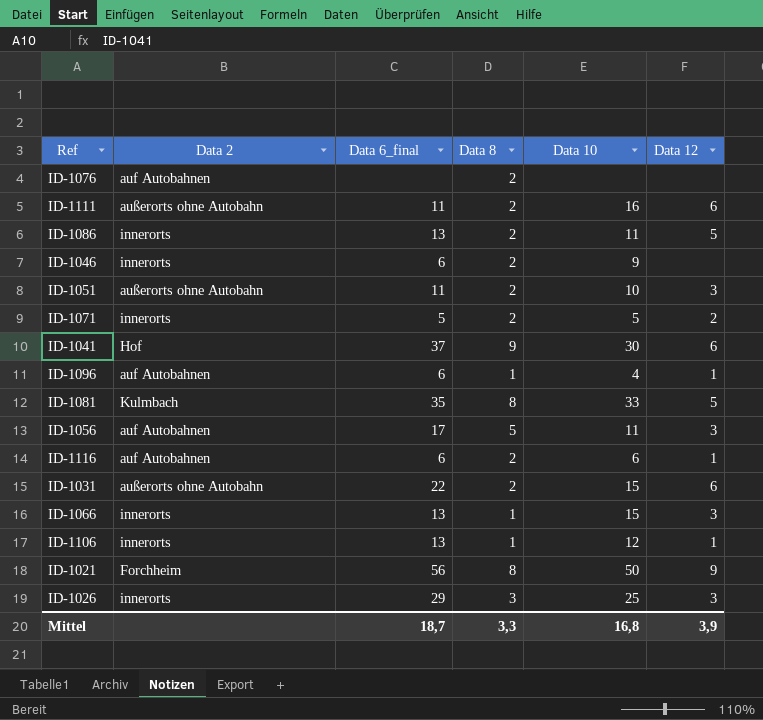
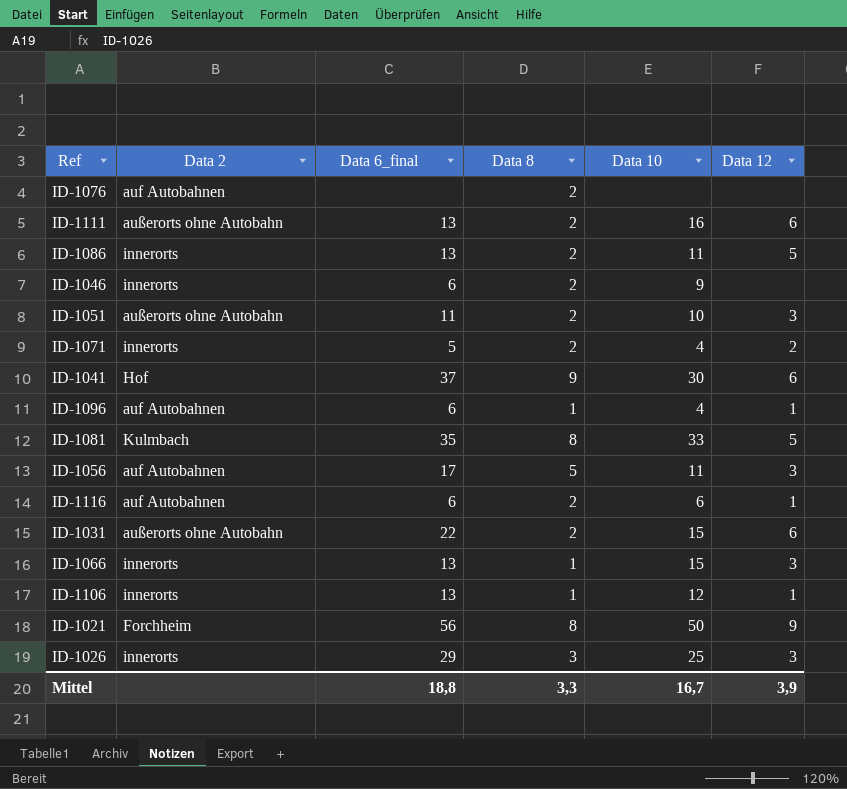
ID-1111 | Data 6_final: 11 -> 13
ID-1071 | Data 10: 5 -> 4
Mittel | Data 6_final: 18,7 -> 18,8
Mittel | Data 10: 16,8 -> 16,7

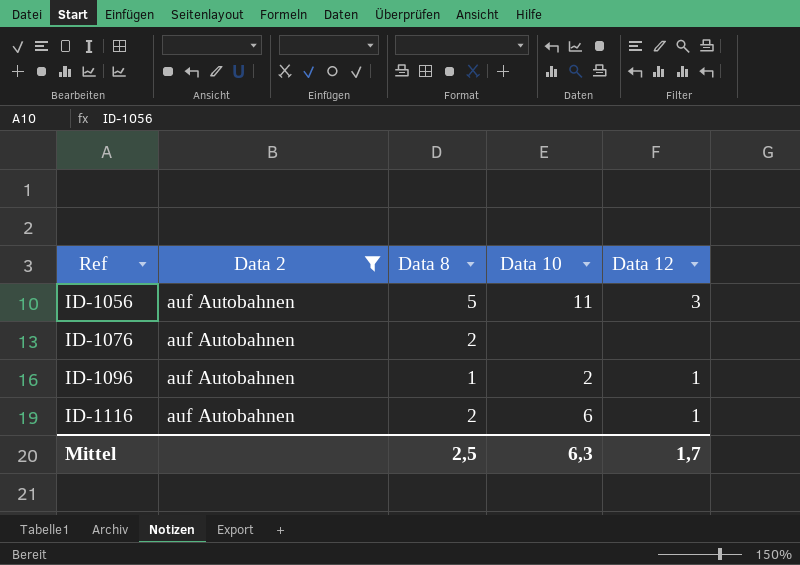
filter: none -> Data 2 = auf Autobahnen
row order: none -> Ref ascending
column Data 6_final | position: 3 -> none
ID-1096 | Data 10: 4 -> 2
Mittel | Data 8: 3,3 -> 2,5
Mittel | Data 10: 16,7 -> 6,3
Mittel | Data 12: 3,9 -> 1,7

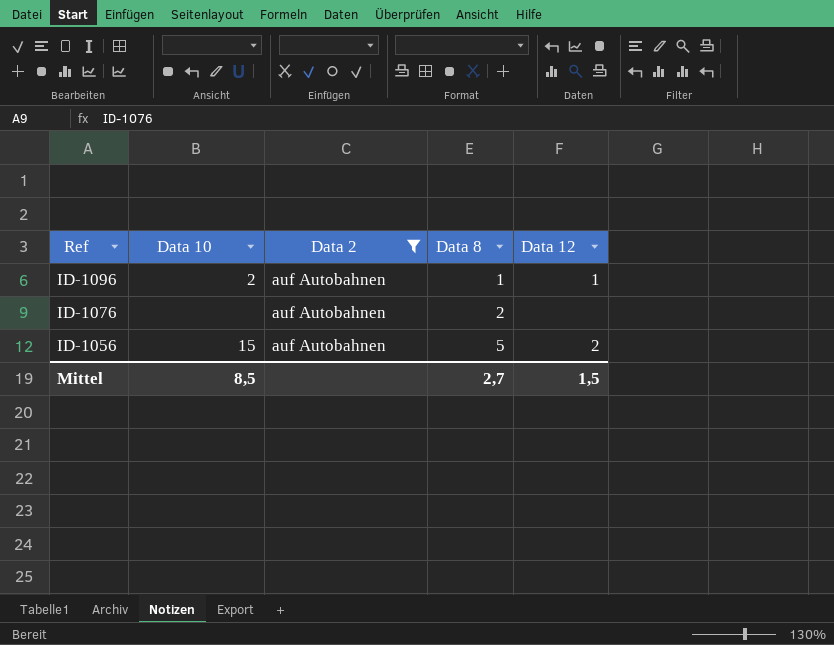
row order: Ref ascending -> Ref descending
column Data 10 | position: 4 -> 2
row ID-1116: auf Autobahnen | 2 | 6 | 1 -> none
ID-1056 | Data 10: 11 -> 15
ID-1056 | Data 12: 3 -> 2
Mittel | Data 10: 6,3 -> 8,5
Mittel | Data 8: 2,5 -> 2,7
Mittel | Data 12: 1,7 -> 1,5

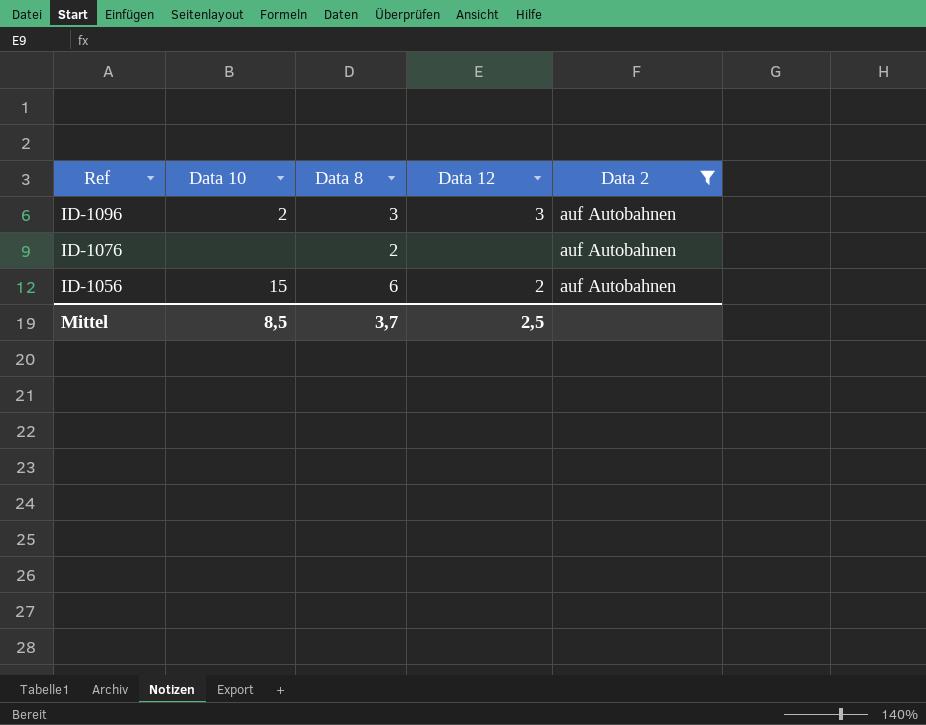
column Data 2 | position: 3 -> 5
ID-1096 | Data 8: 1 -> 3
ID-1096 | Data 12: 1 -> 3
ID-1056 | Data 8: 5 -> 6
Mittel | Data 8: 2,7 -> 3,7
Mittel | Data 12: 1,5 -> 2,5

